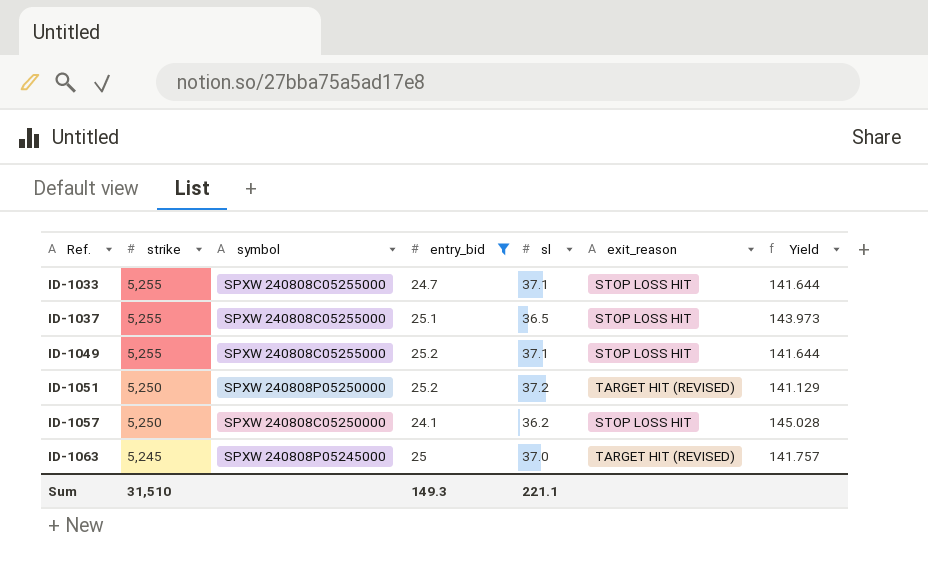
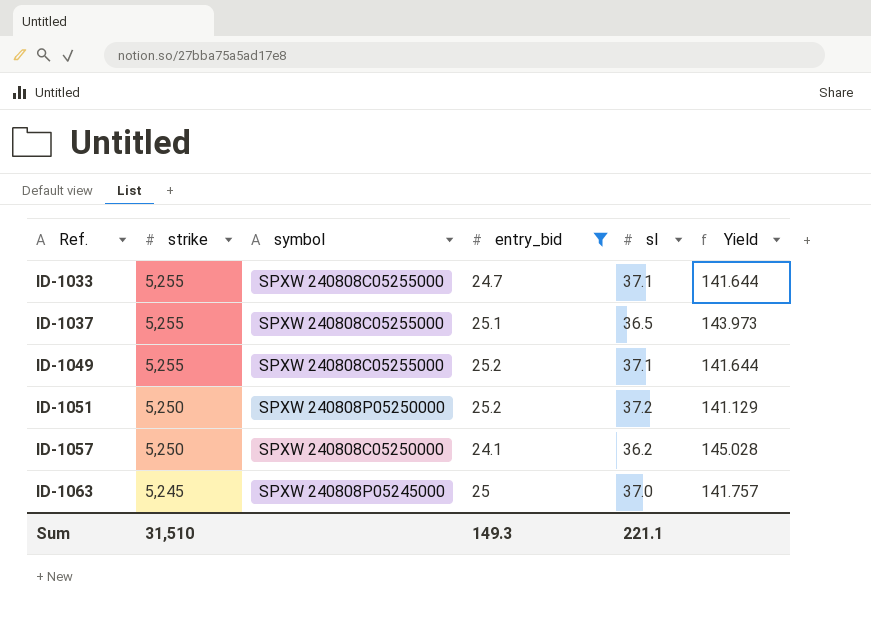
column exit_reason | position: 6 -> none

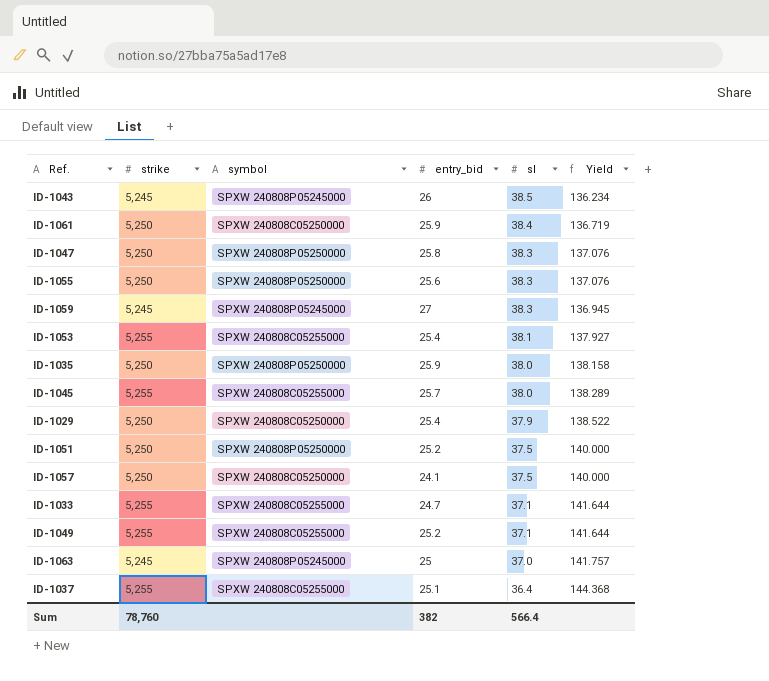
filter: entry_bid <= 25.2 -> none
row order: Ref. ascending -> sl descending
ID-1051 | sl: 37.2 -> 37.5
ID-1051 | Yield: 141.129 -> 140.000
ID-1057 | sl: 36.2 -> 37.5
ID-1057 | Yield: 145.028 -> 140.000
ID-1037 | sl: 36.5 -> 36.4
ID-1037 | Yield: 143.973 -> 144.368
Sum | strike: 31,510 -> 78,760
Sum | entry_bid: 149.3 -> 382
Sum | sl: 221.1 -> 566.4

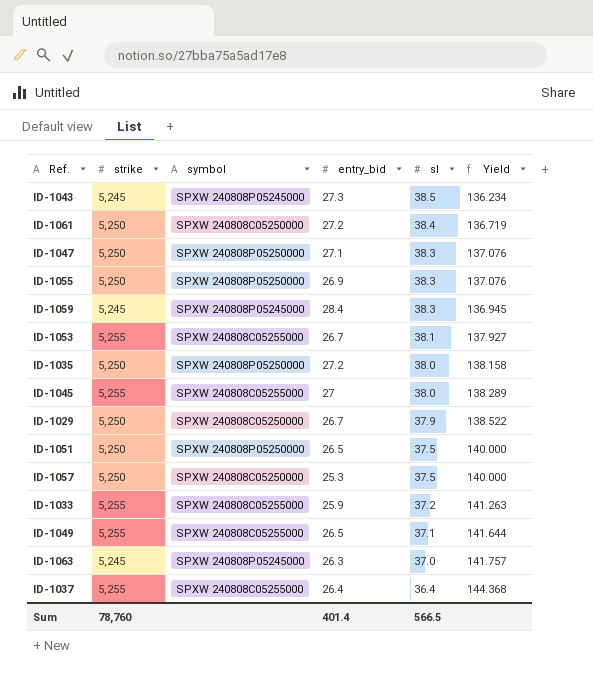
ID-1043 | entry_bid: 26 -> 27.3
ID-1061 | entry_bid: 25.9 -> 27.2
ID-1047 | entry_bid: 25.8 -> 27.1
ID-1055 | entry_bid: 25.6 -> 26.9
ID-1059 | entry_bid: 27 -> 28.4
ID-1053 | entry_bid: 25.4 -> 26.7
ID-1035 | entry_bid: 25.9 -> 27.2
ID-1045 | entry_bid: 25.7 -> 27
ID-1029 | entry_bid: 25.4 -> 26.7
ID-1051 | entry_bid: 25.2 -> 26.5
ID-1057 | entry_bid: 24.1 -> 25.3
ID-1033 | entry_bid: 24.7 -> 25.9
ID-1033 | sl: 37.1 -> 37.2
ID-1033 | Yield: 141.644 -> 141.263
ID-1049 | entry_bid: 25.2 -> 26.5
ID-1063 | entry_bid: 25 -> 26.3
ID-1037 | entry_bid: 25.1 -> 26.4
Sum | entry_bid: 382 -> 401.4
Sum | sl: 566.4 -> 566.5

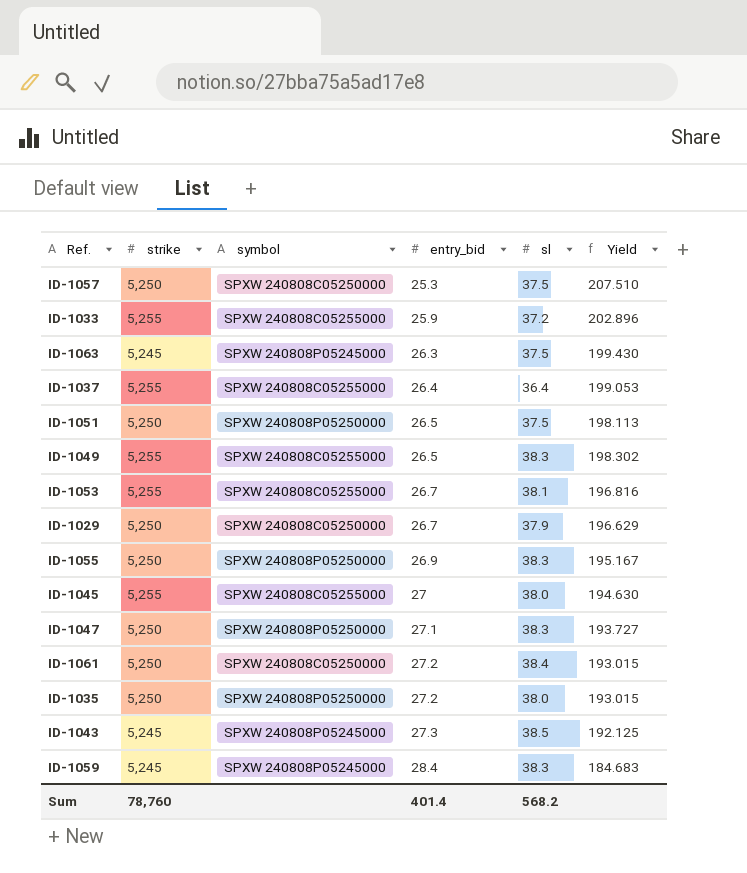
row order: sl descending -> entry_bid ascending
column Yield | formula: [strike] / [sl] -> [strike] / [entry_bid]
ID-1063 | sl: 37.0 -> 37.5
ID-1049 | sl: 37.1 -> 38.3
Sum | sl: 566.5 -> 568.2

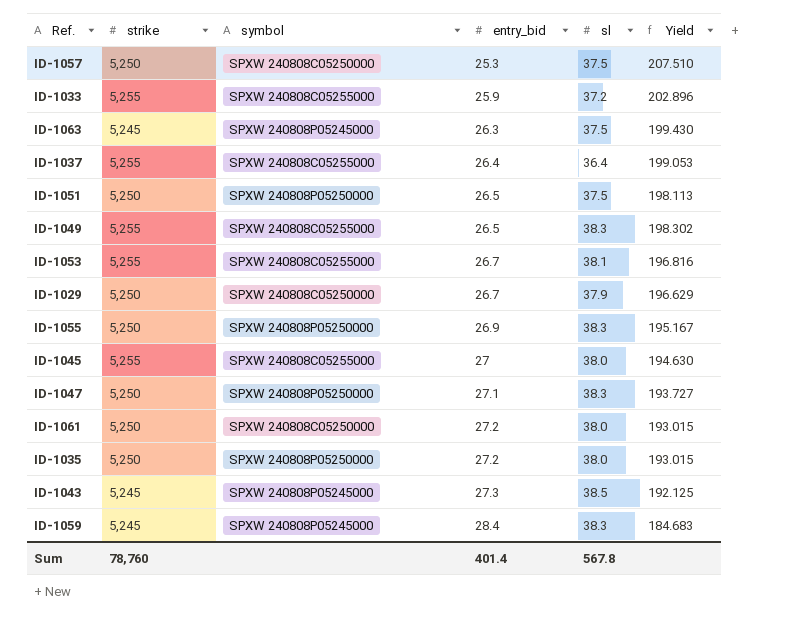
ID-1061 | sl: 38.4 -> 38.0
Sum | sl: 568.2 -> 567.8

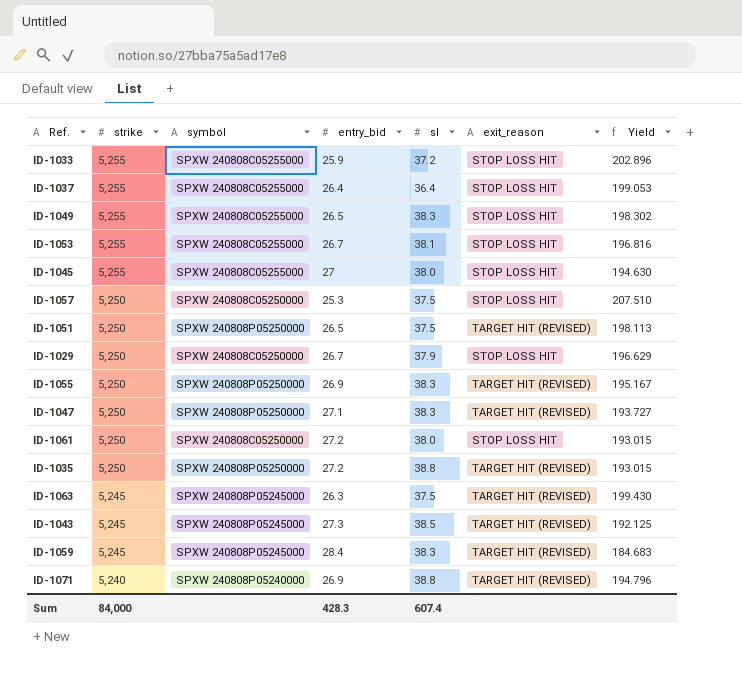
row order: entry_bid ascending -> strike descending
column exit_reason | position: none -> 6
ID-1035 | sl: 38.0 -> 38.8
row ID-1071: none -> 5,240 | SPXW 240808P05240000 | 26.9 | 38.8 | TARGET HIT (REVISED) | 194.796
Sum | strike: 78,760 -> 84,000
Sum | entry_bid: 401.4 -> 428.3
Sum | sl: 567.8 -> 607.4

